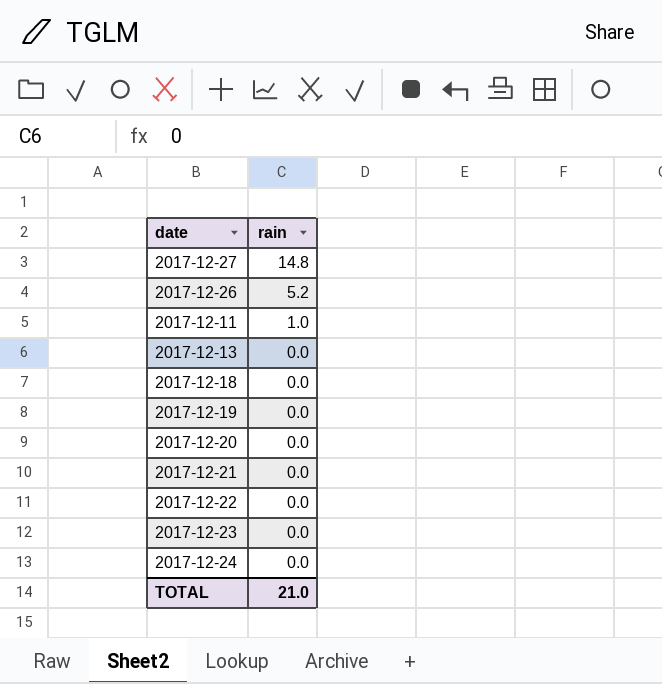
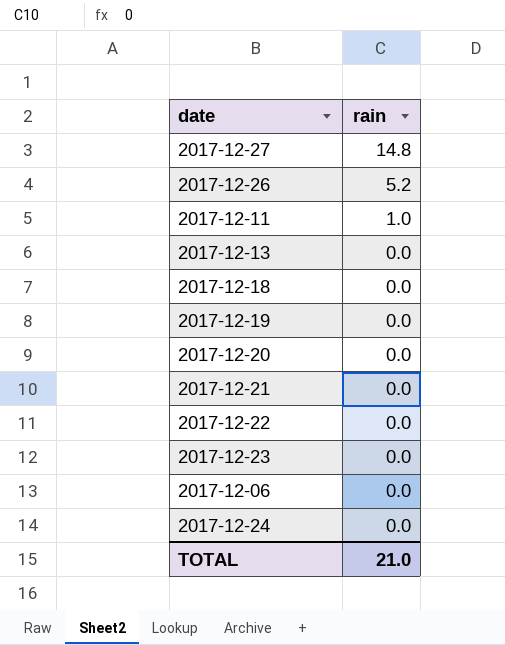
row 2017-12-06: none -> 0.0

